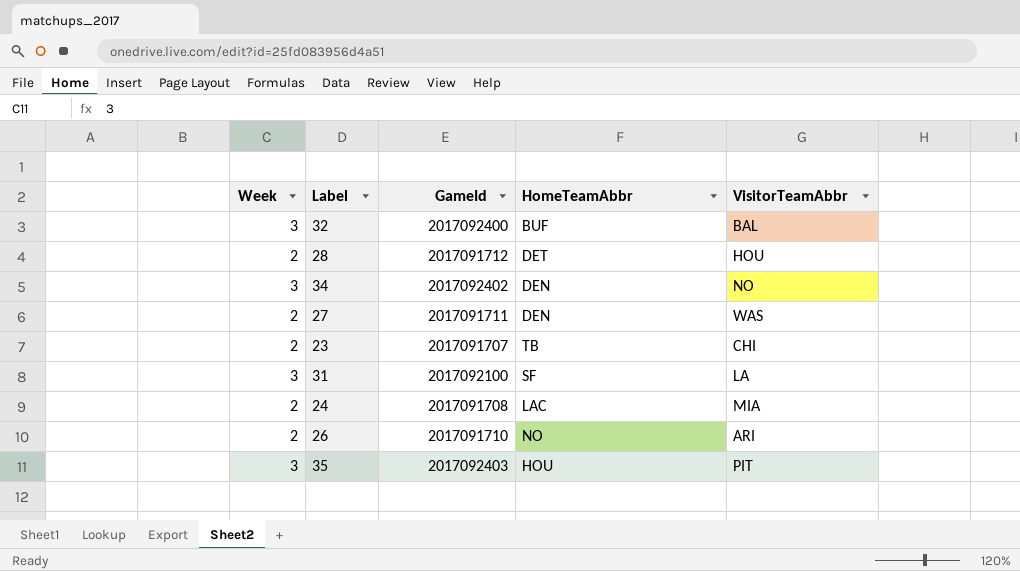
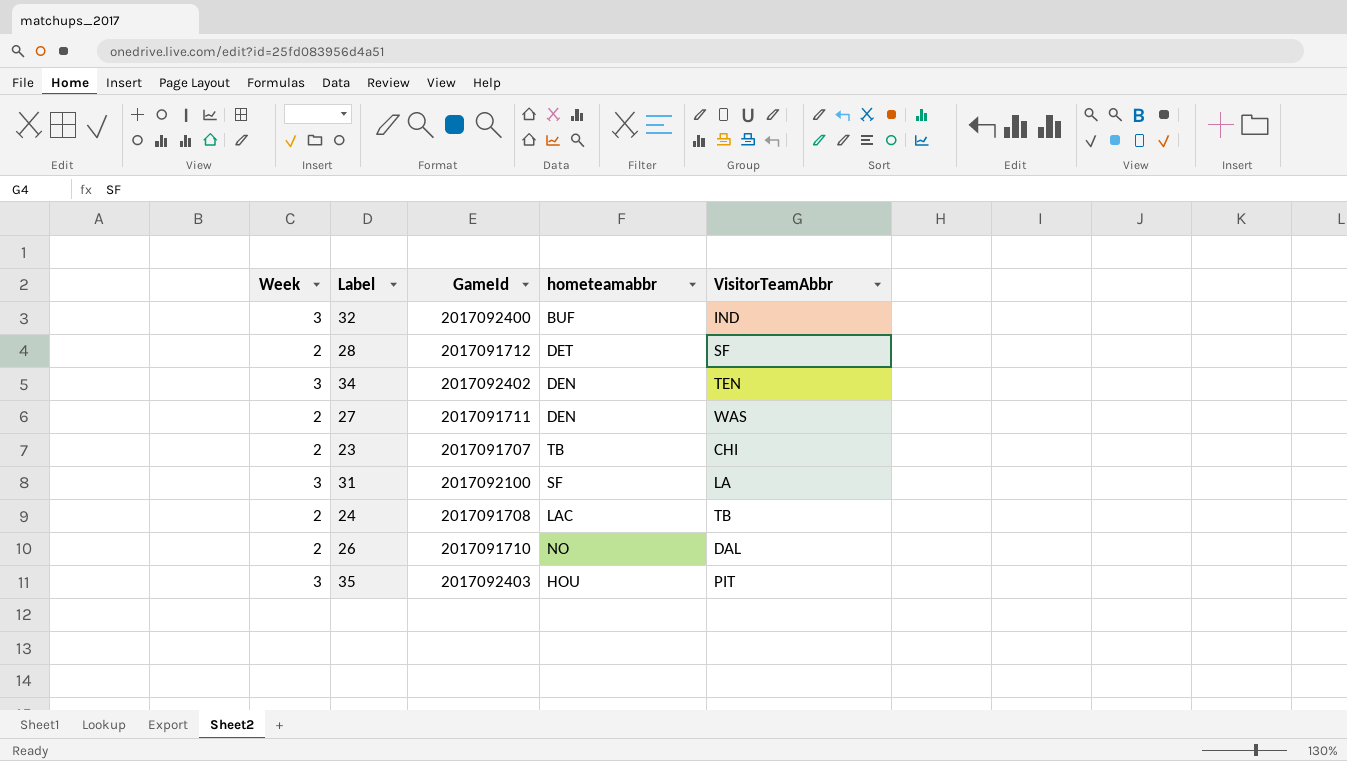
column name: HomeTeamAbbr -> hometeamabbr
32 | VisitorTeamAbbr: BAL -> IND
28 | VisitorTeamAbbr: HOU -> SF
34 | VisitorTeamAbbr: NO -> TEN
24 | VisitorTeamAbbr: MIA -> TB
26 | VisitorTeamAbbr: ARI -> DAL

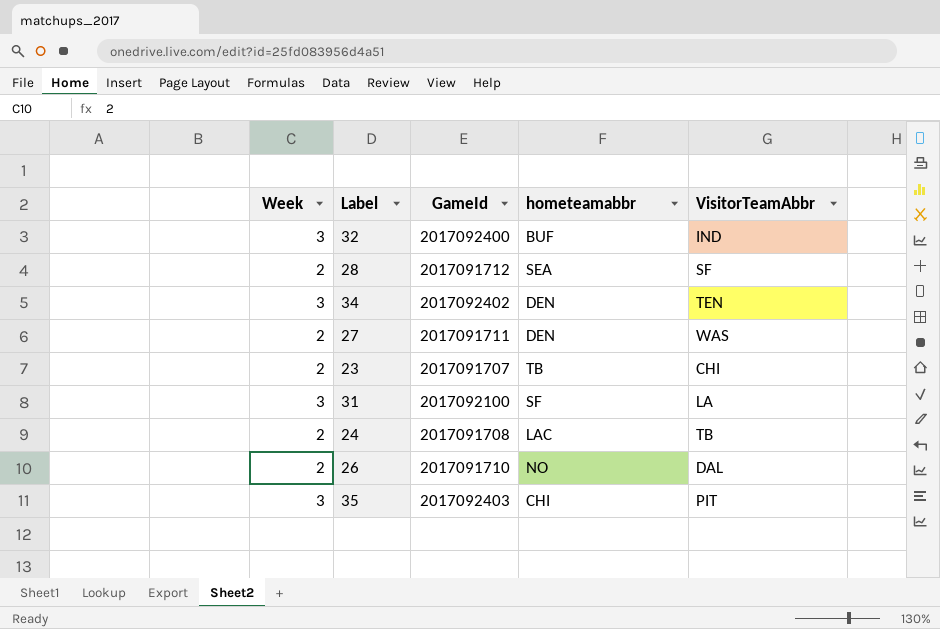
28 | hometeamabbr: DET -> SEA
35 | hometeamabbr: HOU -> CHI

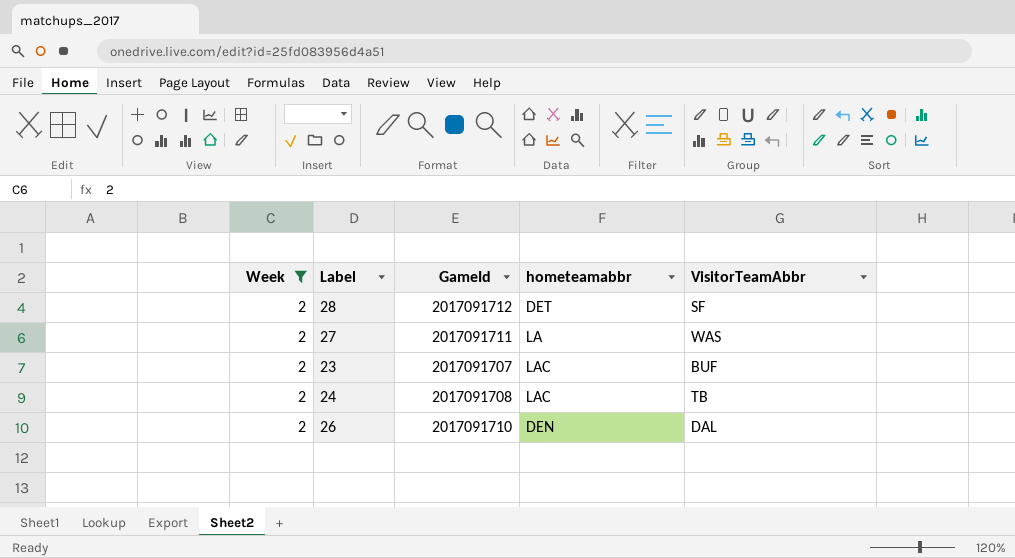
filter: none -> Week = 2
28 | hometeamabbr: SEA -> DET
27 | hometeamabbr: DEN -> LA
23 | hometeamabbr: TB -> LAC
23 | VisitorTeamAbbr: CHI -> BUF
26 | hometeamabbr: NO -> DEN

